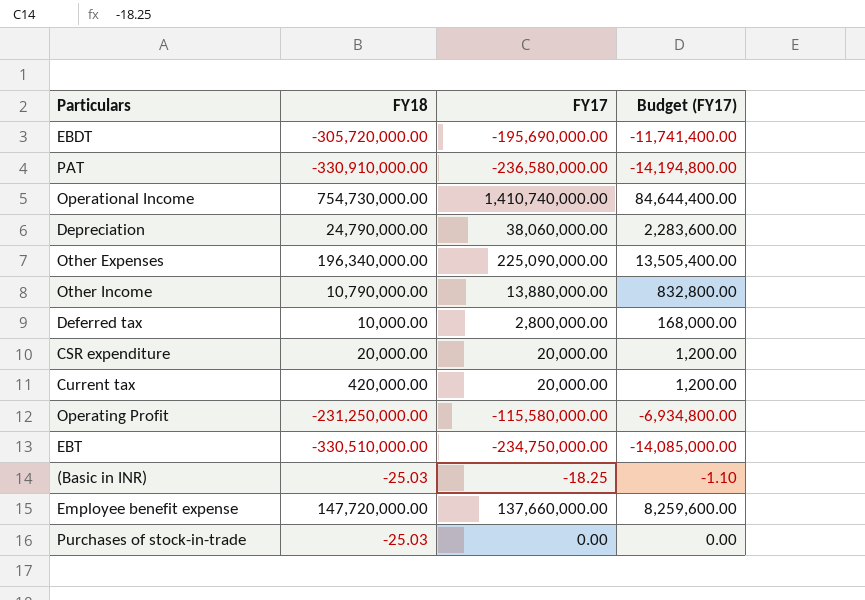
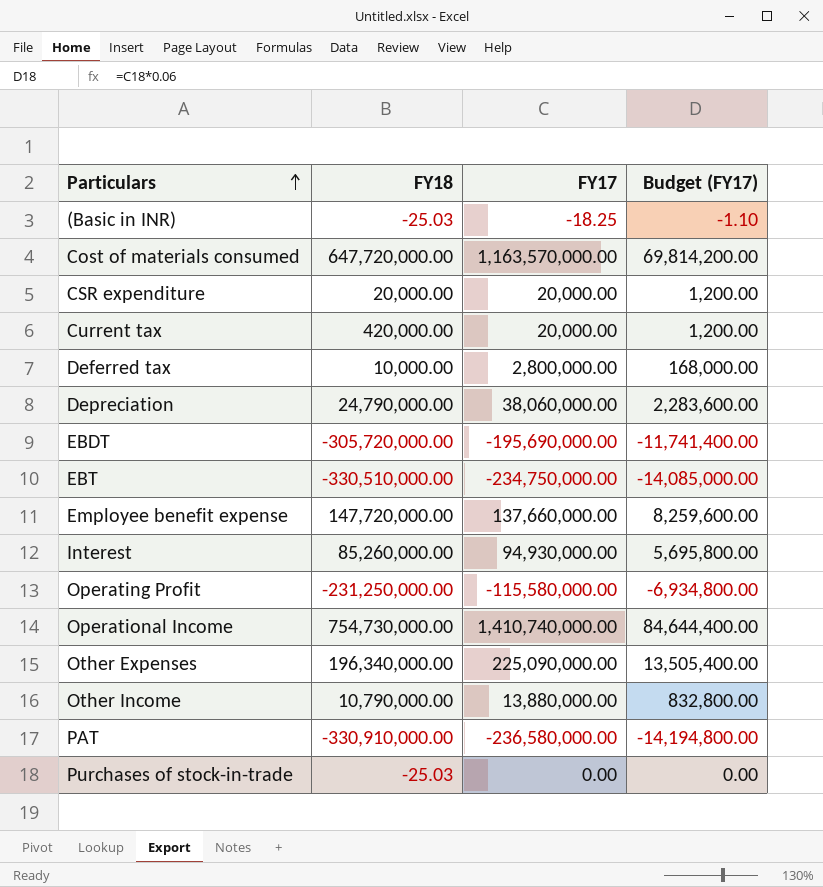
row order: none -> Particulars ascending
row Cost of materials consumed: none -> 647,720,000.00 | 1,163,570,000.00 | 69,814,200.00
row Interest: none -> 85,260,000.00 | 94,930,000.00 | 5,695,800.00

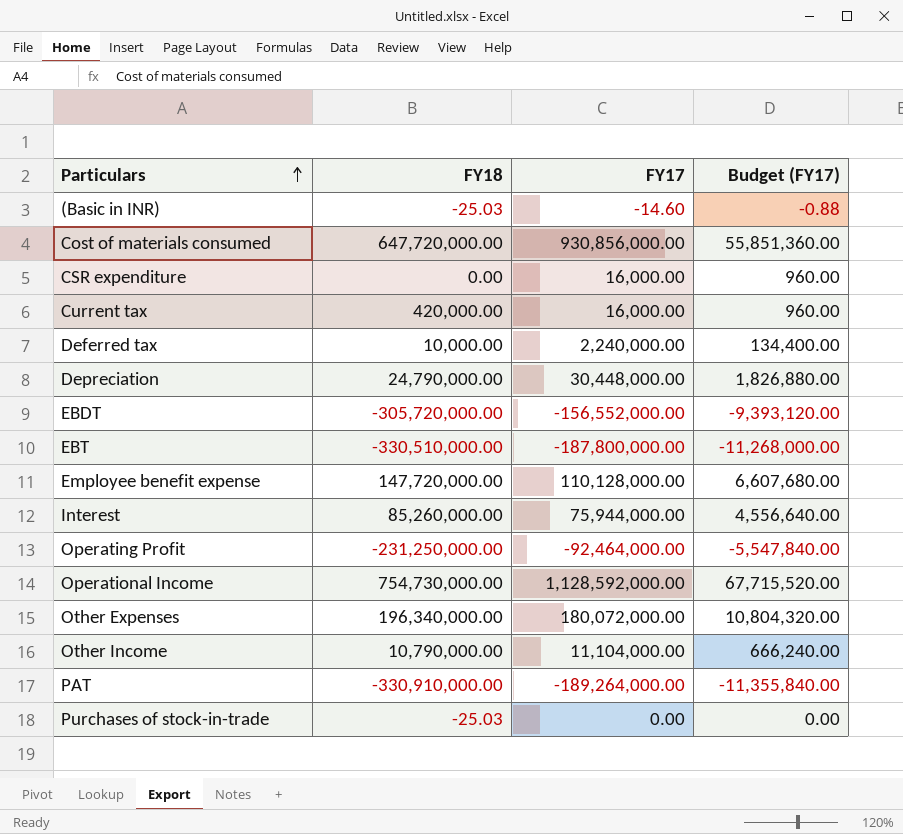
(Basic in INR) | FY17: -18.25 -> -14.60
(Basic in INR) | Budget (FY17): -1.10 -> -0.88
Cost of materials consumed | FY17: 1,163,570,000.00 -> 930,856,000.00
Cost of materials consumed | Budget (FY17): 69,814,200.00 -> 55,851,360.00
CSR expenditure | FY18: 20,000.00 -> 0.00
CSR expenditure | FY17: 20,000.00 -> 16,000.00
CSR expenditure | Budget (FY17): 1,200.00 -> 960.00
Current tax | FY17: 20,000.00 -> 16,000.00
Current tax | Budget (FY17): 1,200.00 -> 960.00
Deferred tax | FY17: 2,800,000.00 -> 2,240,000.00
Deferred tax | Budget (FY17): 168,000.00 -> 134,400.00
Depreciation | FY17: 38,060,000.00 -> 30,448,000.00
Depreciation | Budget (FY17): 2,283,600.00 -> 1,826,880.00
EBDT | FY17: -195,690,000.00 -> -156,552,000.00
EBDT | Budget (FY17): -11,741,400.00 -> -9,393,120.00
EBT | FY17: -234,750,000.00 -> -187,800,000.00
EBT | Budget (FY17): -14,085,000.00 -> -11,268,000.00
Employee benefit expense | FY17: 137,660,000.00 -> 110,128,000.00
Employee benefit expense | Budget (FY17): 8,259,600.00 -> 6,607,680.00
Interest | FY17: 94,930,000.00 -> 75,944,000.00
Interest | Budget (FY17): 5,695,800.00 -> 4,556,640.00
Operating Profit | FY17: -115,580,000.00 -> -92,464,000.00
Operating Profit | Budget (FY17): -6,934,800.00 -> -5,547,840.00
Operational Income | FY17: 1,410,740,000.00 -> 1,128,592,000.00
Operational Income | Budget (FY17): 84,644,400.00 -> 67,715,520.00
Other Expenses | FY17: 225,090,000.00 -> 180,072,000.00
Other Expenses | Budget (FY17): 13,505,400.00 -> 10,804,320.00
Other Income | FY17: 13,880,000.00 -> 11,104,000.00
Other Income | Budget (FY17): 832,800.00 -> 666,240.00
PAT | FY17: -236,580,000.00 -> -189,264,000.00
PAT | Budget (FY17): -14,194,800.00 -> -11,355,840.00

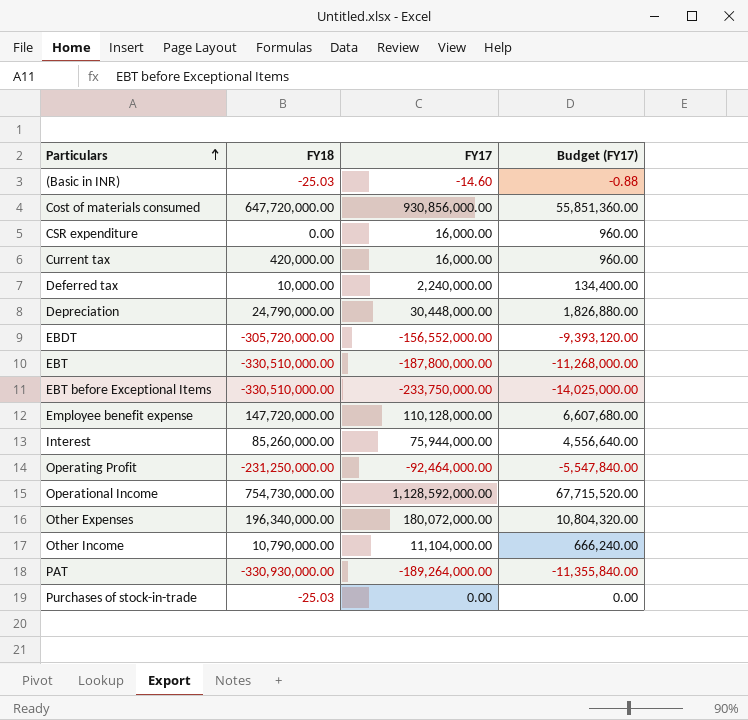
row EBT before Exceptional Items: none -> -330,510,000.00 | -233,750,000.00 | -14,025,000.00
PAT | FY18: -330,910,000.00 -> -330,930,000.00

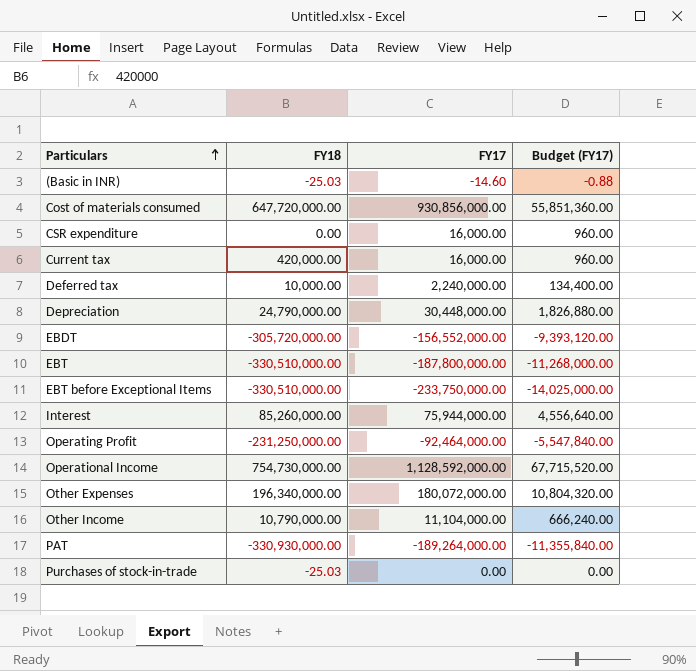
row Employee benefit expense: 147,720,000.00 | 110,128,000.00 | 6,607,680.00 -> none

